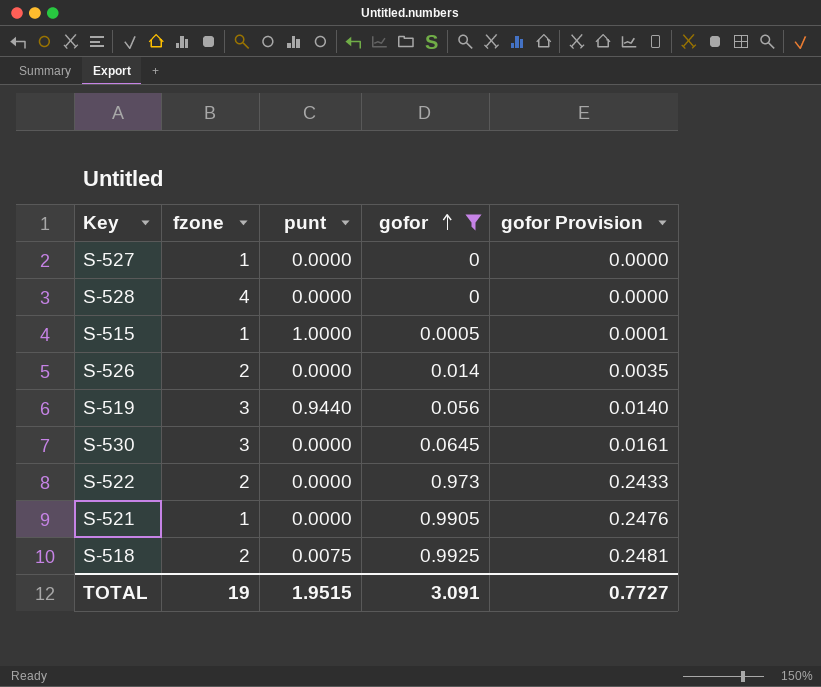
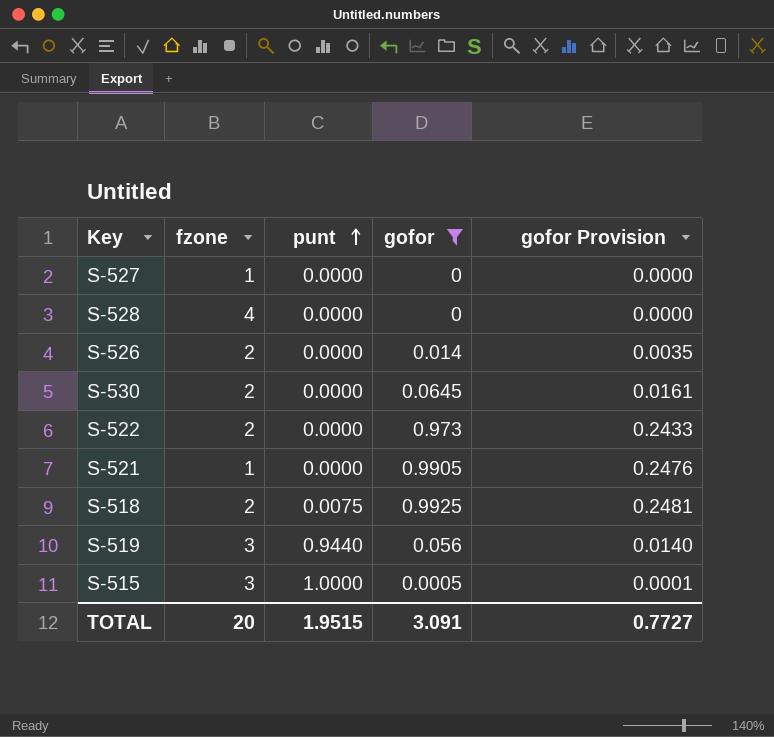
row order: gofor ascending -> punt ascending
S-530 | fzone: 3 -> 2
S-515 | fzone: 1 -> 3
TOTAL | fzone: 19 -> 20

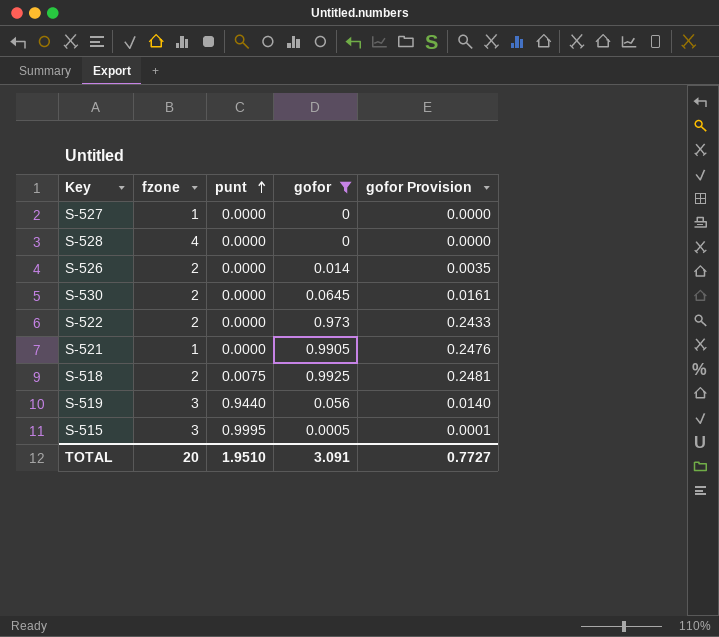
S-515 | punt: 1.0000 -> 0.9995
TOTAL | punt: 1.9515 -> 1.9510

